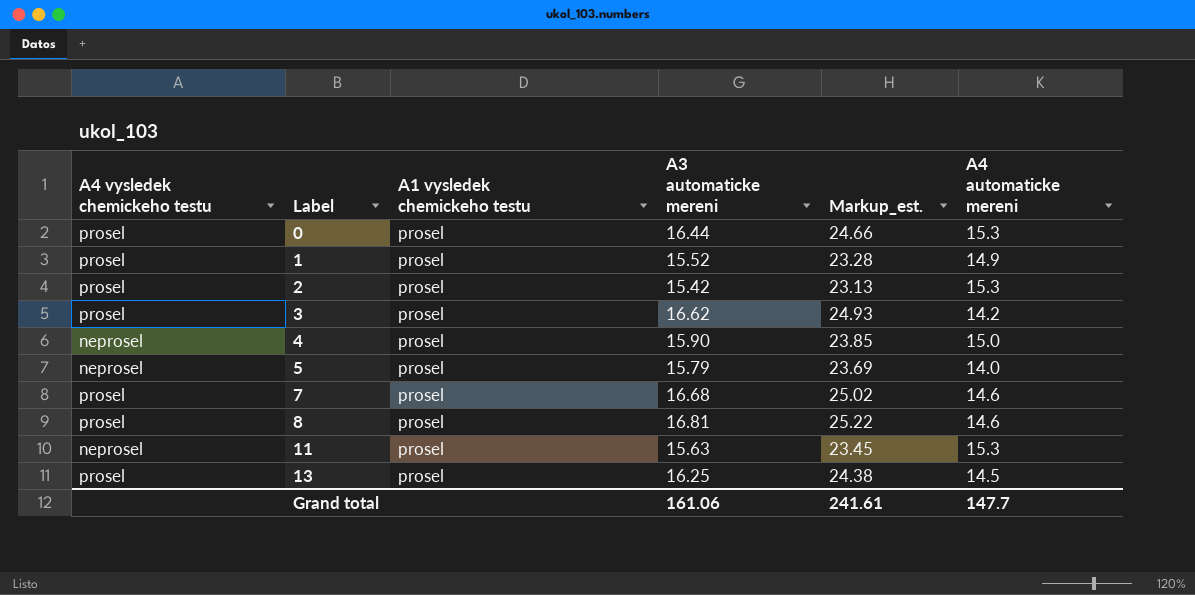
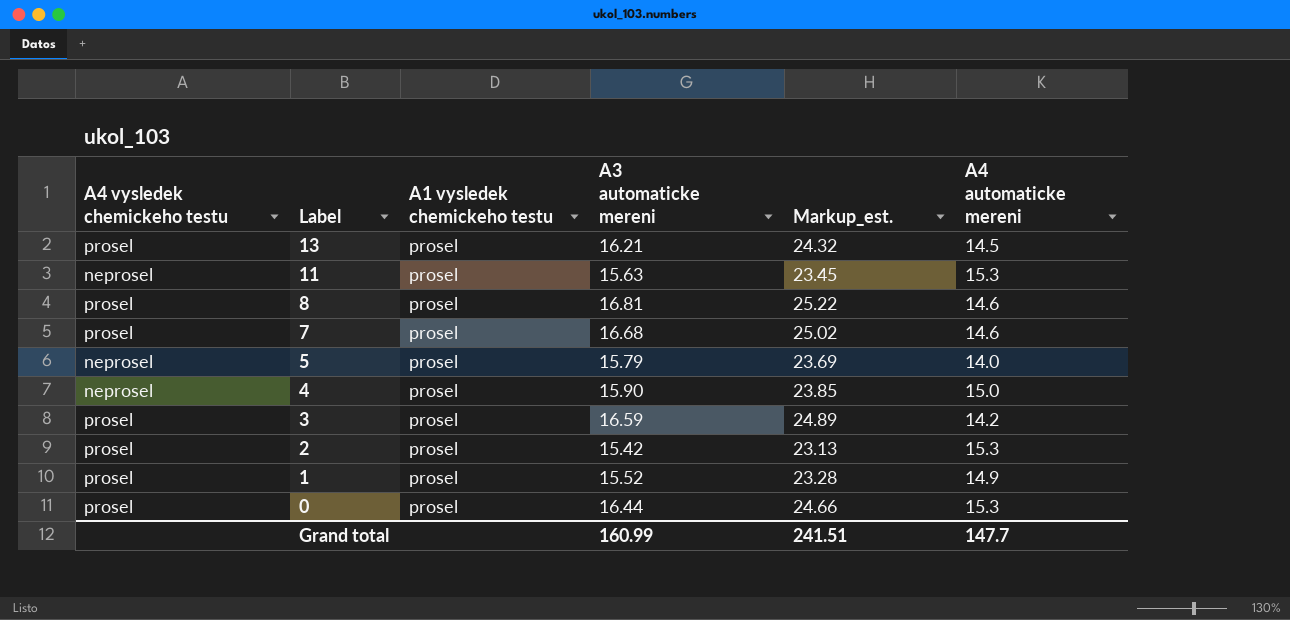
row order: Label ascending -> Label descending
13 | A3 automaticke mereni: 16.25 -> 16.21
13 | Markup_est.: 24.38 -> 24.32
3 | A3 automaticke mereni: 16.62 -> 16.59
3 | Markup_est.: 24.93 -> 24.89
Grand total | A3 automaticke mereni: 161.06 -> 160.99
Grand total | Markup_est.: 241.61 -> 241.51

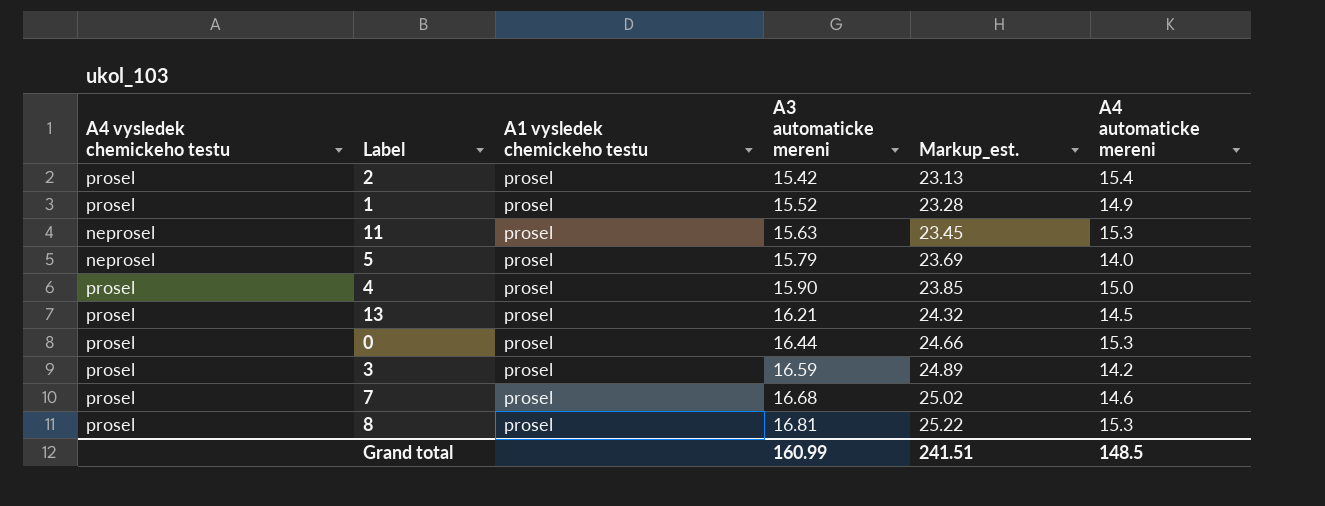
row order: Label descending -> A3 automaticke mereni ascending
2 | A4 automaticke mereni: 15.3 -> 15.4
4 | A4 vysledek chemickeho testu: neprosel -> prosel
8 | A4 automaticke mereni: 14.6 -> 15.3
Grand total | A4 automaticke mereni: 147.7 -> 148.5

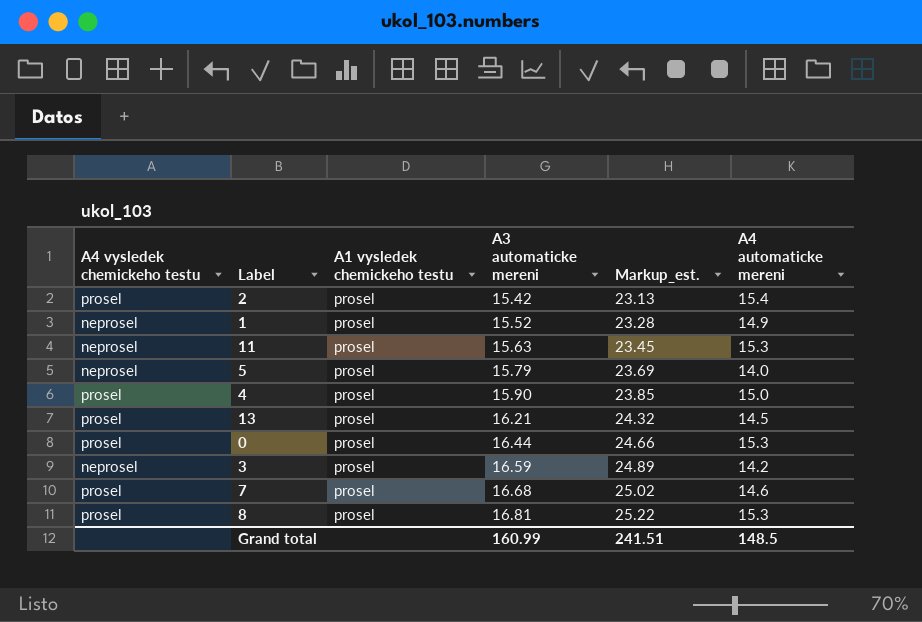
1 | A4 vysledek chemickeho testu: prosel -> neprosel
3 | A4 vysledek chemickeho testu: prosel -> neprosel

